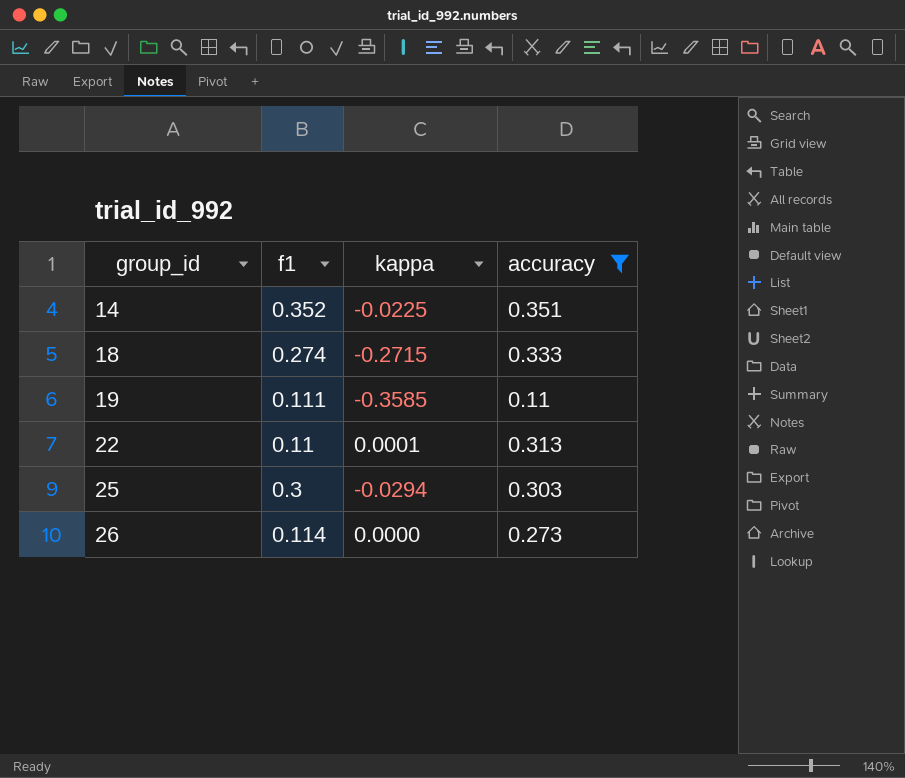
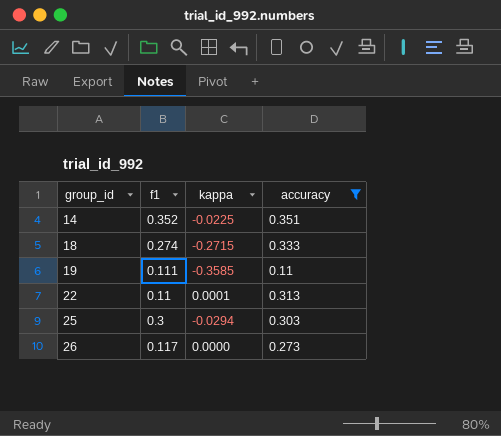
26 | f1: 0.114 -> 0.117

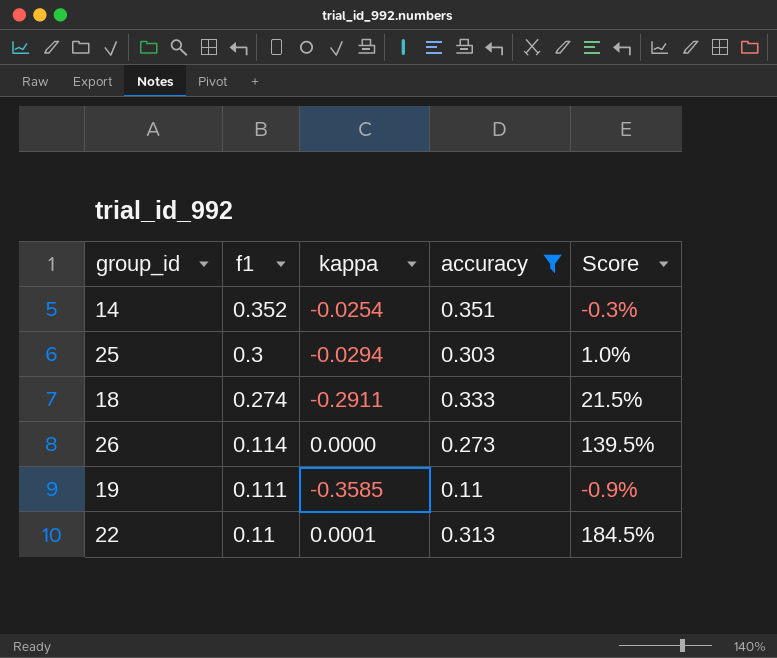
row order: group_id ascending -> f1 descending
column Score | formula: none -> ([accuracy] - [f1]) / [f1]
14 | kappa: -0.0225 -> -0.0254
18 | kappa: -0.2715 -> -0.2911
26 | f1: 0.117 -> 0.114

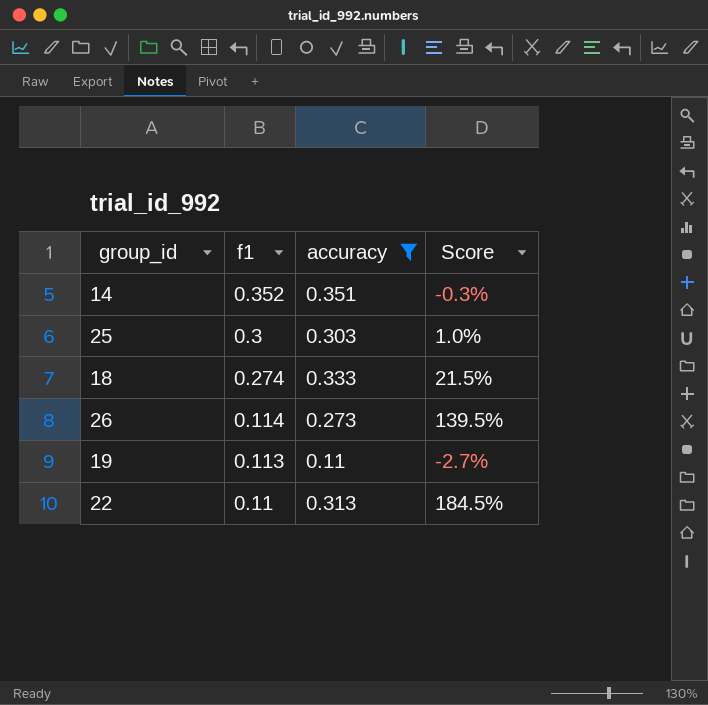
column kappa | position: 3 -> none
19 | f1: 0.111 -> 0.113
19 | Score: -0.9% -> -2.7%

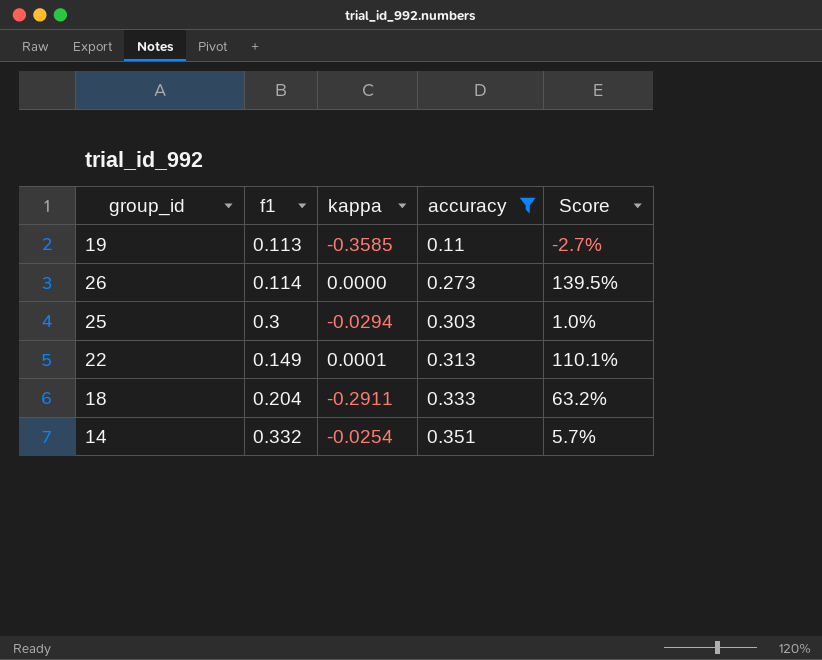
row order: f1 descending -> accuracy ascending
column kappa | position: none -> 3
22 | f1: 0.11 -> 0.149
22 | Score: 184.5% -> 110.1%
18 | f1: 0.274 -> 0.204
18 | Score: 21.5% -> 63.2%
14 | f1: 0.352 -> 0.332
14 | Score: -0.3% -> 5.7%

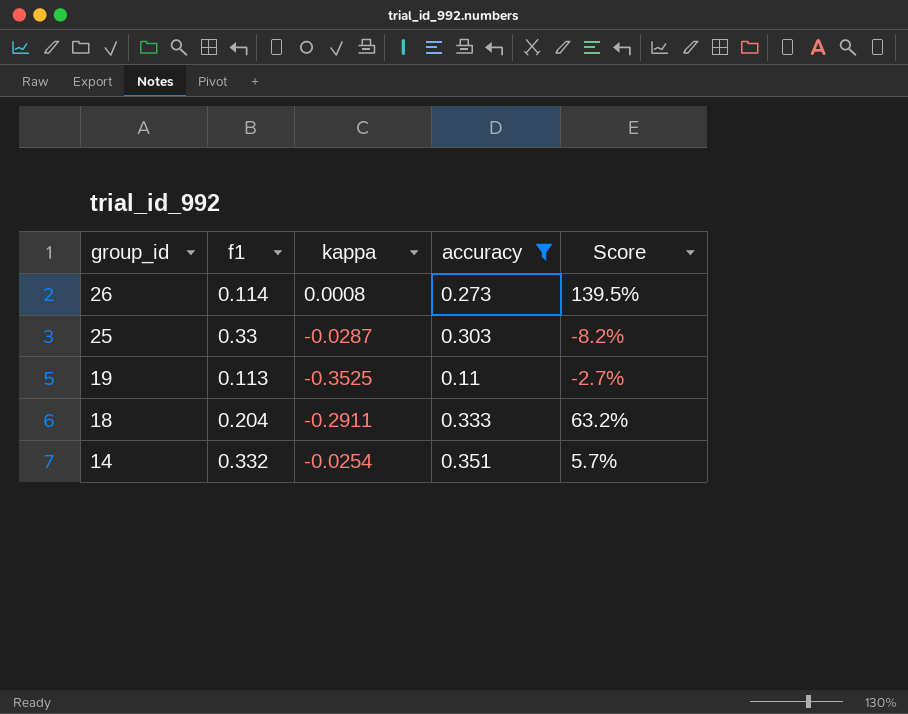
row order: accuracy ascending -> group_id descending
row 22: 0.149 | 0.0001 | 0.313 | 110.1% -> none
26 | kappa: 0.0000 -> 0.0008
25 | f1: 0.3 -> 0.33
25 | kappa: -0.0294 -> -0.0287
25 | Score: 1.0% -> -8.2%
19 | kappa: -0.3585 -> -0.3525

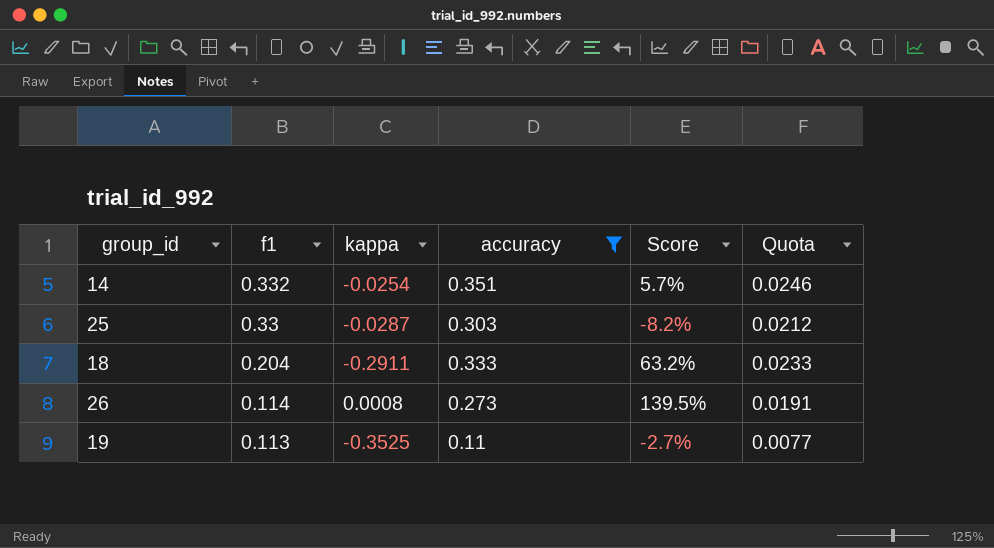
row order: group_id descending -> f1 descending
column Quota | formula: none -> [accuracy] * 0.07

